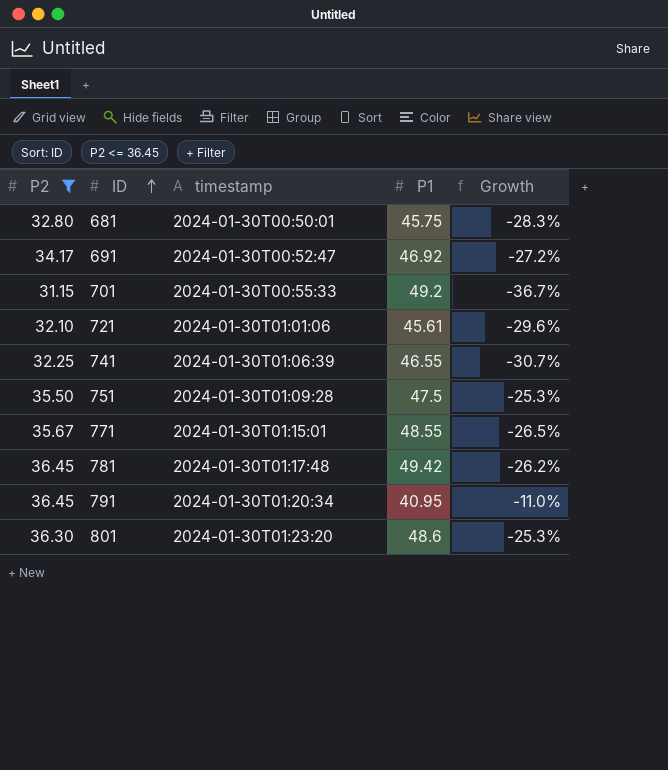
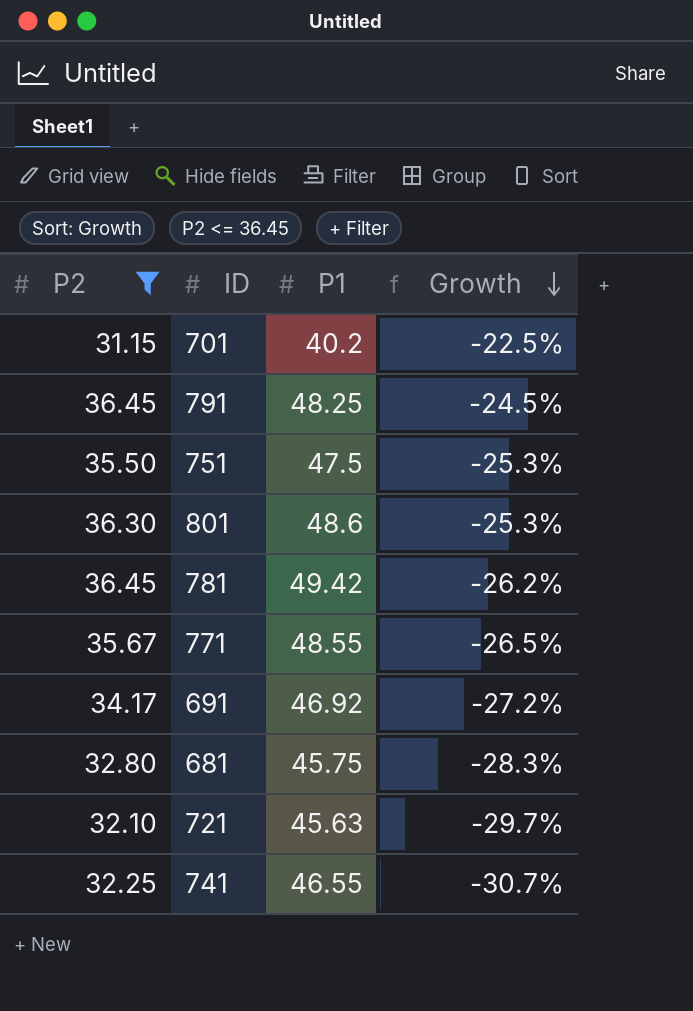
row order: ID ascending -> Growth descending
column timestamp | position: 3 -> none
701 | P1: 49.2 -> 40.2
701 | Growth: -36.7% -> -22.5%
791 | P1: 40.95 -> 48.25
791 | Growth: -11.0% -> -24.5%
721 | P1: 45.61 -> 45.63
721 | Growth: -29.6% -> -29.7%

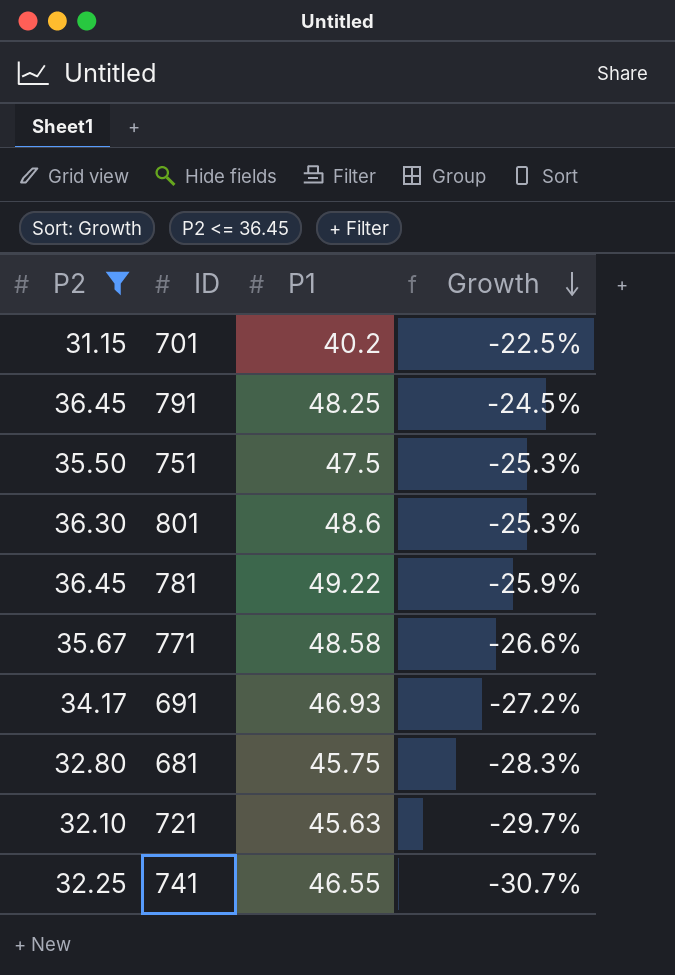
781 | P1: 49.42 -> 49.22
781 | Growth: -26.2% -> -25.9%
771 | P1: 48.55 -> 48.58
771 | Growth: -26.5% -> -26.6%
691 | P1: 46.92 -> 46.93

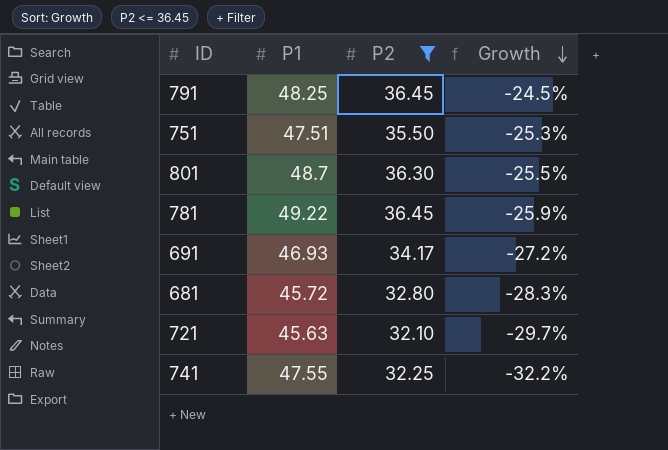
column P2 | position: 1 -> 3
row 701: 31.15 | 40.2 | -22.5% -> none
row 771: 35.67 | 48.58 | -26.6% -> none
751 | P1: 47.5 -> 47.51
801 | P1: 48.6 -> 48.7
801 | Growth: -25.3% -> -25.5%
681 | P1: 45.75 -> 45.72
741 | P1: 46.55 -> 47.55
741 | Growth: -30.7% -> -32.2%

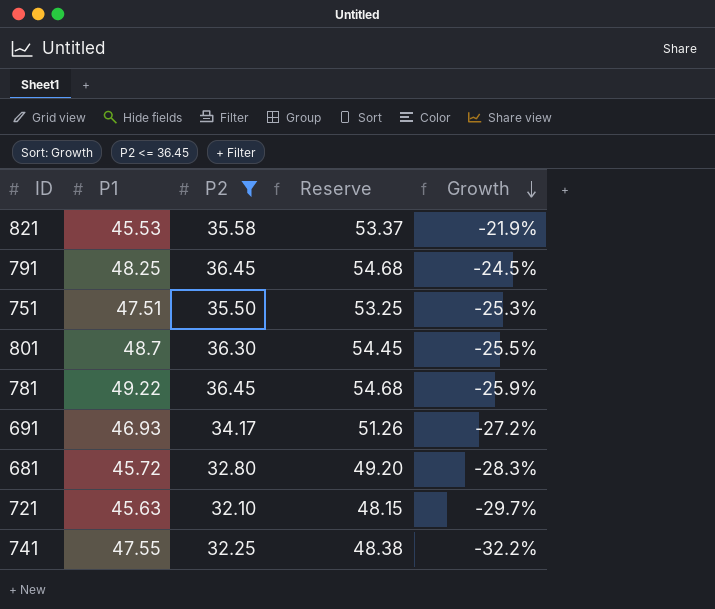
column Reserve | formula: none -> [P2] * 1.5
row 821: none -> 45.53 | 35.58 | 53.37 | -21.9%

